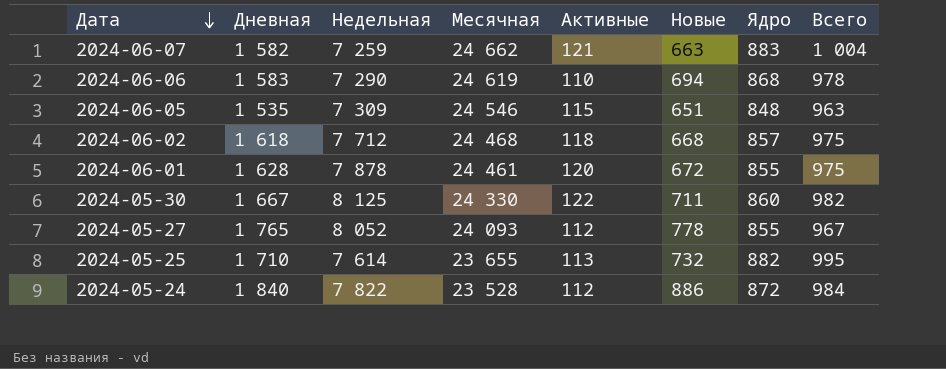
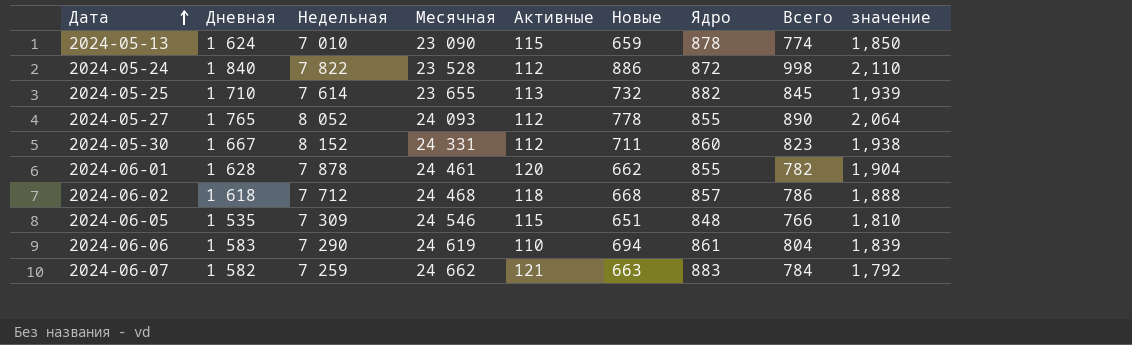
row order: Дата descending -> Дата ascending
column Всего | formula: [Активные] + [Ядро] -> [Активные] + [Новые]
column значение | formula: none -> [Дневная] / [Ядро]
row 2024-05-13: none -> 1 624 | 7 010 | 23 090 | 115 | 659 | 878 | 774 | 1,850
2024-05-30 | Недельная: 8 125 -> 8 152
2024-05-30 | Месячная: 24 330 -> 24 331
2024-05-30 | Активные: 122 -> 112
2024-06-01 | Новые: 672 -> 662
2024-06-06 | Ядро: 868 -> 861

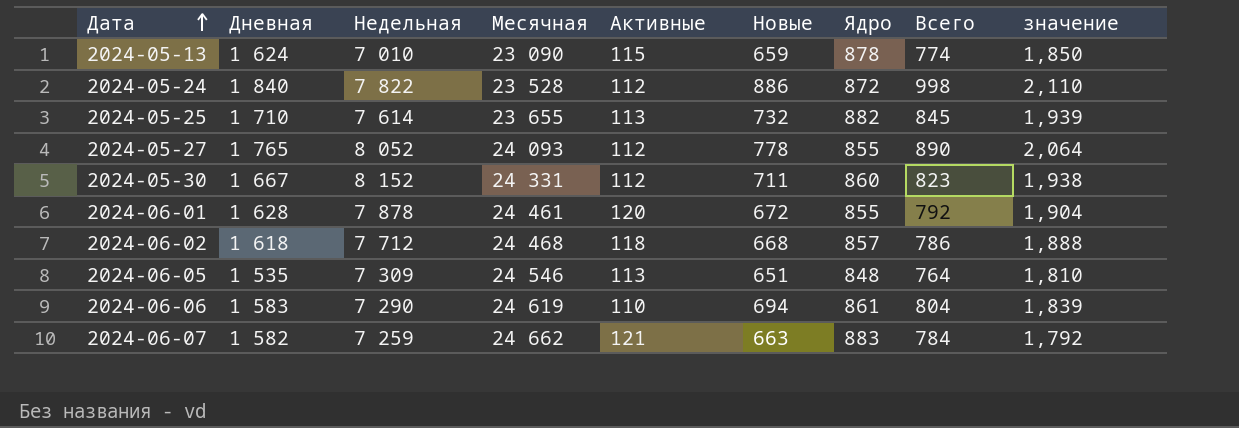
2024-06-01 | Новые: 662 -> 672
2024-06-01 | Всего: 782 -> 792
2024-06-05 | Активные: 115 -> 113
2024-06-05 | Всего: 766 -> 764

